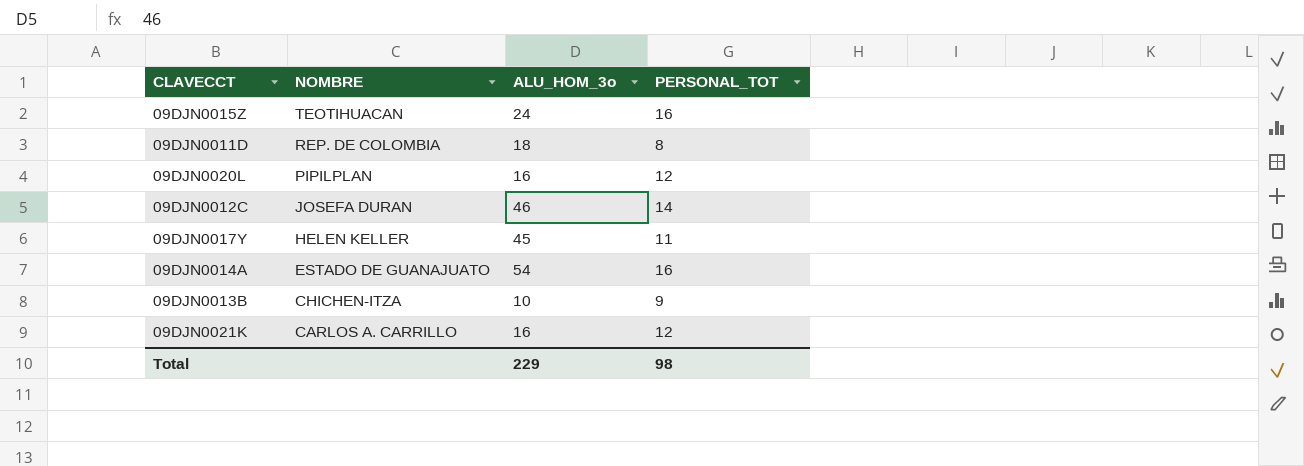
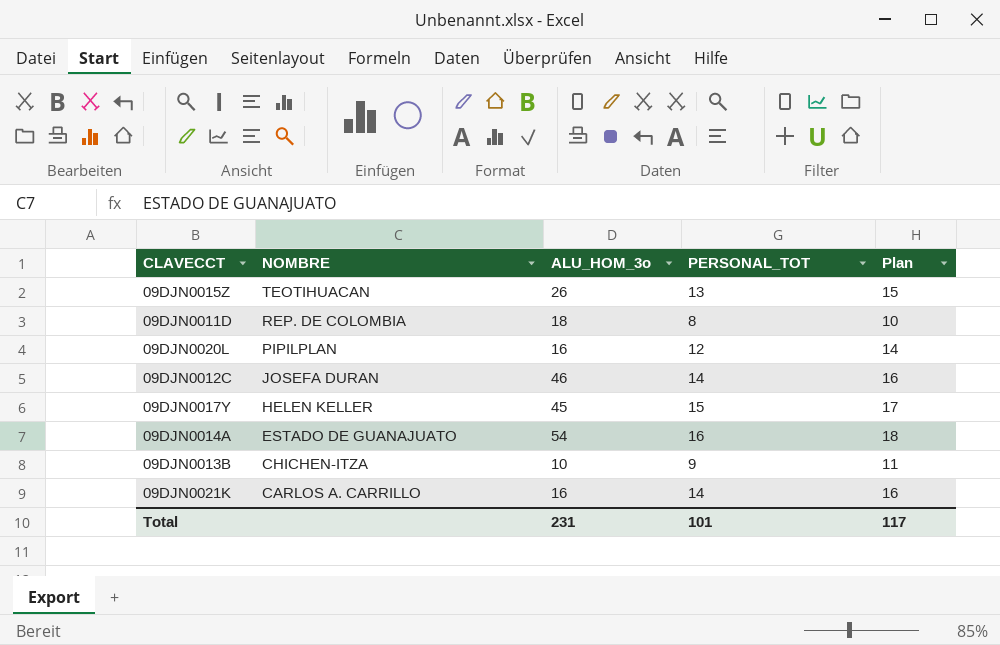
column Plan | formula: none -> [PERSONAL_TOT] + 2
09DJN0015Z | ALU_HOM_3o: 24 -> 26
09DJN0015Z | PERSONAL_TOT: 16 -> 13
09DJN0017Y | PERSONAL_TOT: 11 -> 15
09DJN0021K | PERSONAL_TOT: 12 -> 14
Total | ALU_HOM_3o: 229 -> 231
Total | PERSONAL_TOT: 98 -> 101

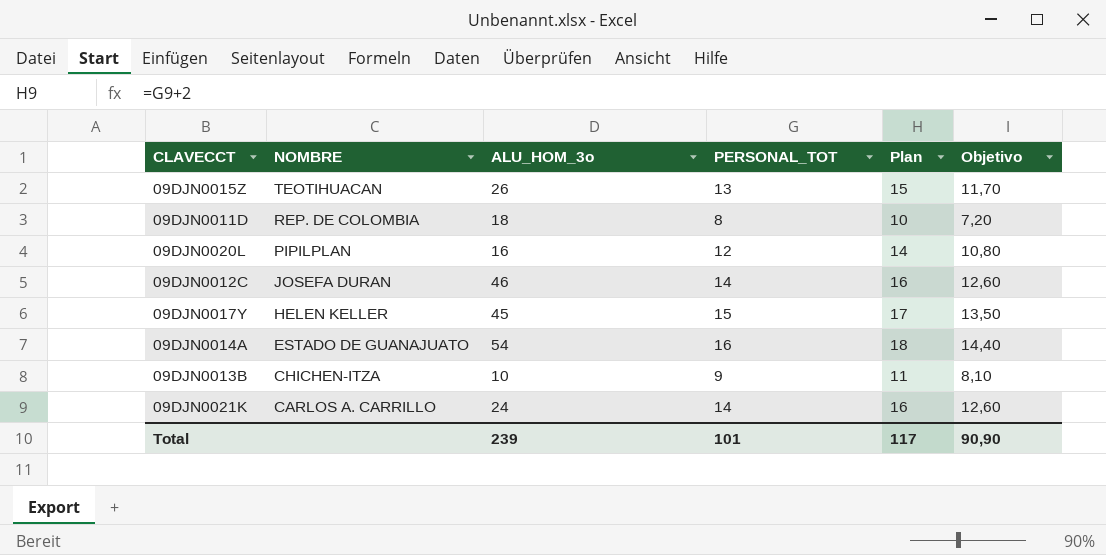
column Objetivo | formula: none -> [PERSONAL_TOT] * 0,9
09DJN0021K | ALU_HOM_3o: 16 -> 24
Total | ALU_HOM_3o: 231 -> 239

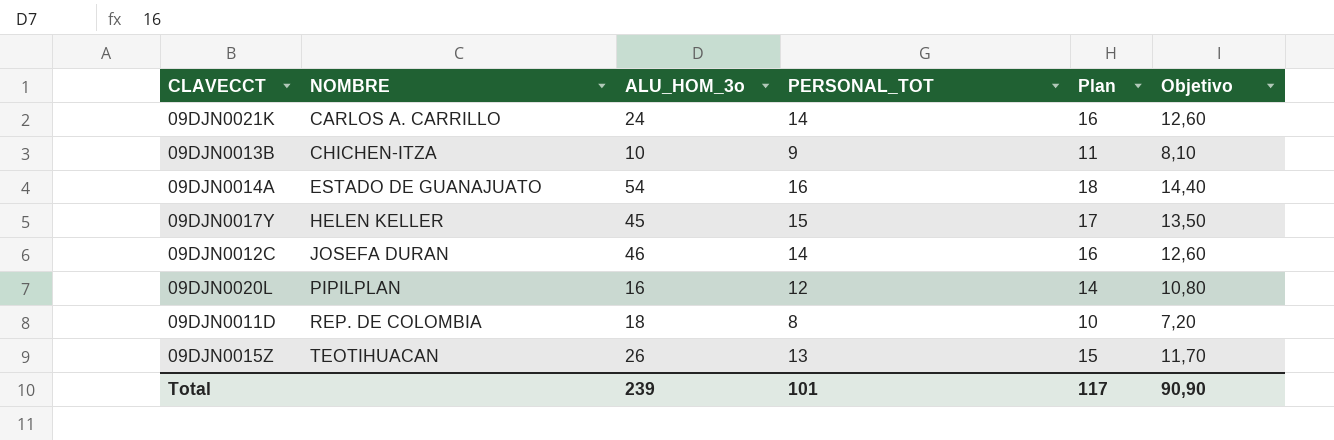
row order: NOMBRE descending -> NOMBRE ascending

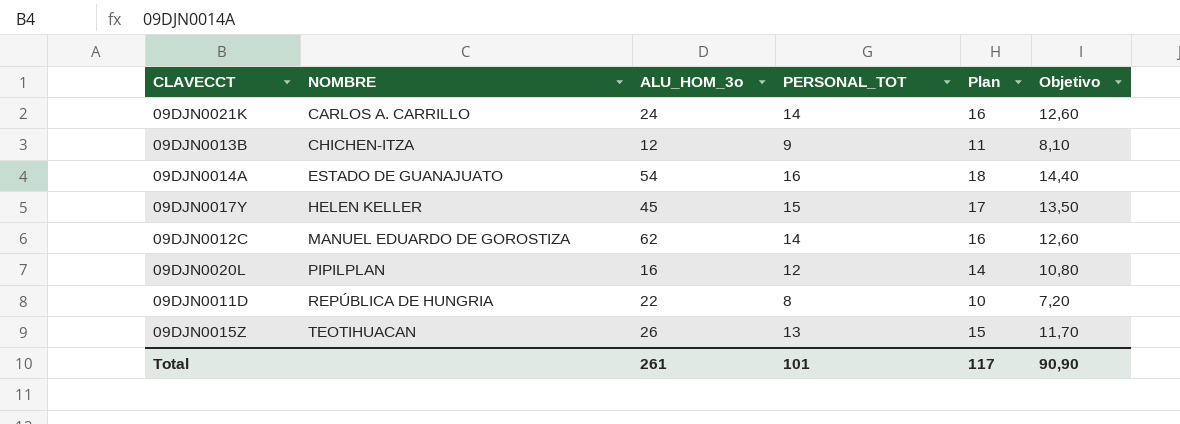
09DJN0013B | ALU_HOM_3o: 10 -> 12
09DJN0012C | NOMBRE: JOSEFA DURAN -> MANUEL EDUARDO DE GOROSTIZA
09DJN0012C | ALU_HOM_3o: 46 -> 62
09DJN0011D | NOMBRE: REP. DE COLOMBIA -> REPÚBLICA DE HUNGRIA
09DJN0011D | ALU_HOM_3o: 18 -> 22
Total | ALU_HOM_3o: 239 -> 261

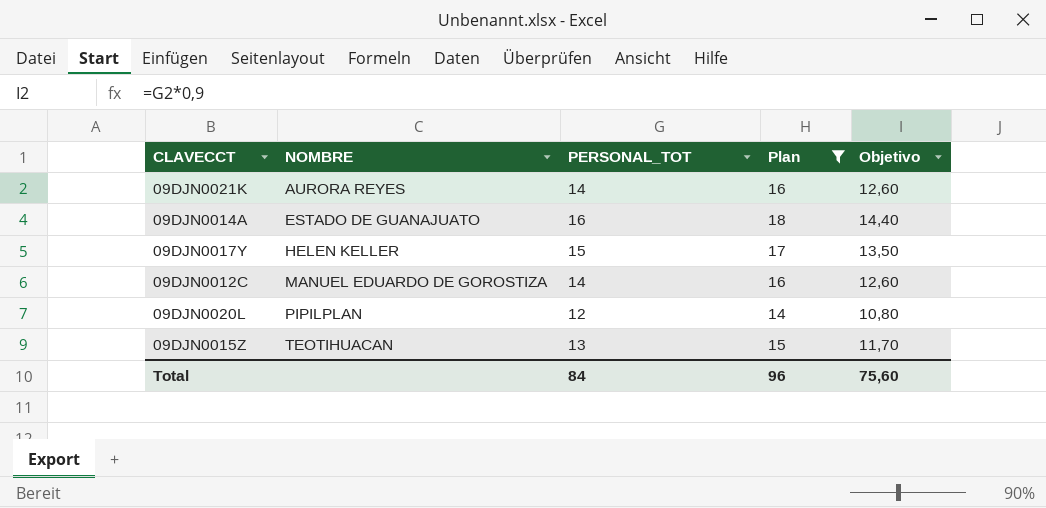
filter: none -> Plan >= 14
column ALU_HOM_3o | position: 3 -> none
09DJN0021K | NOMBRE: CARLOS A. CARRILLO -> AURORA REYES
Total | PERSONAL_TOT: 101 -> 84
Total | Plan: 117 -> 96
Total | Objetivo: 90,90 -> 75,60

